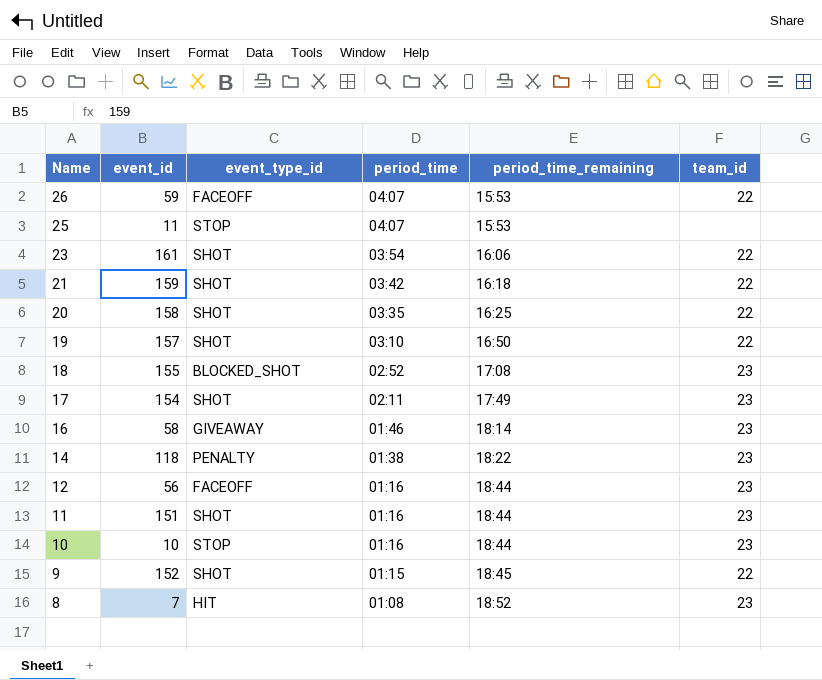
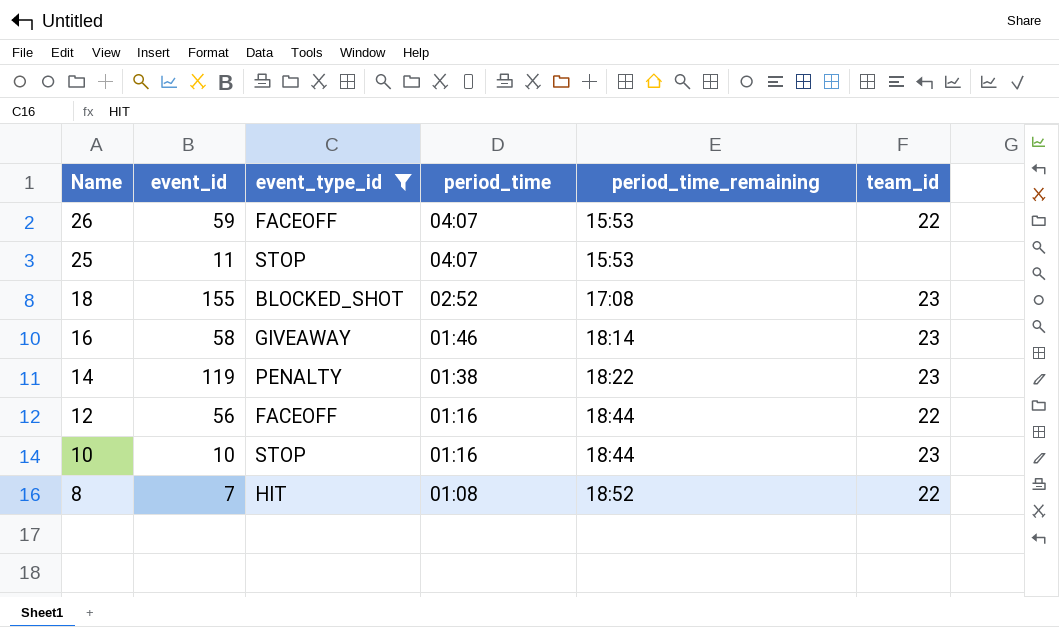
filter: none -> event_type_id != SHOT
14 | event_id: 118 -> 119
12 | team_id: 23 -> 22
8 | team_id: 23 -> 22

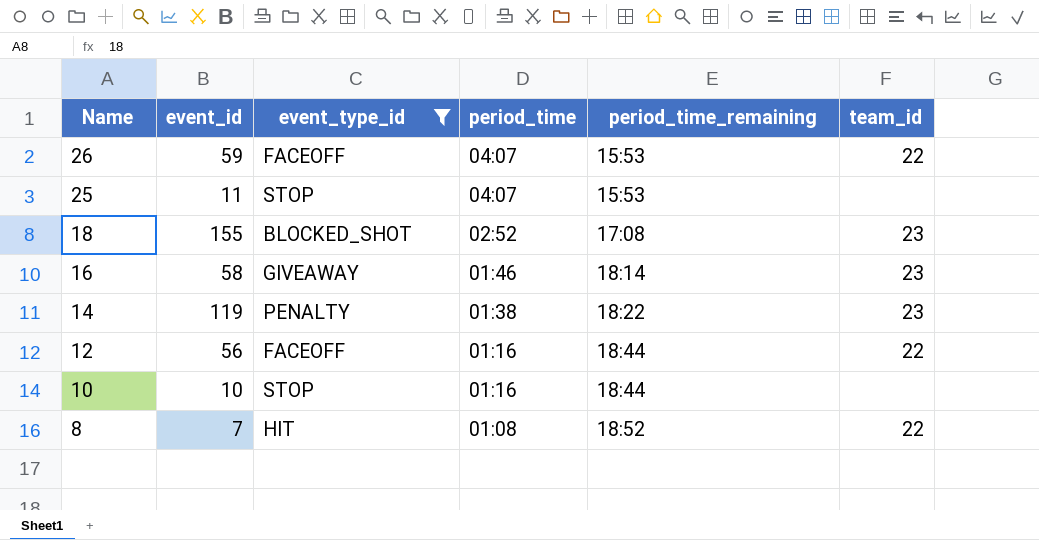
10 | team_id: 23 -> none

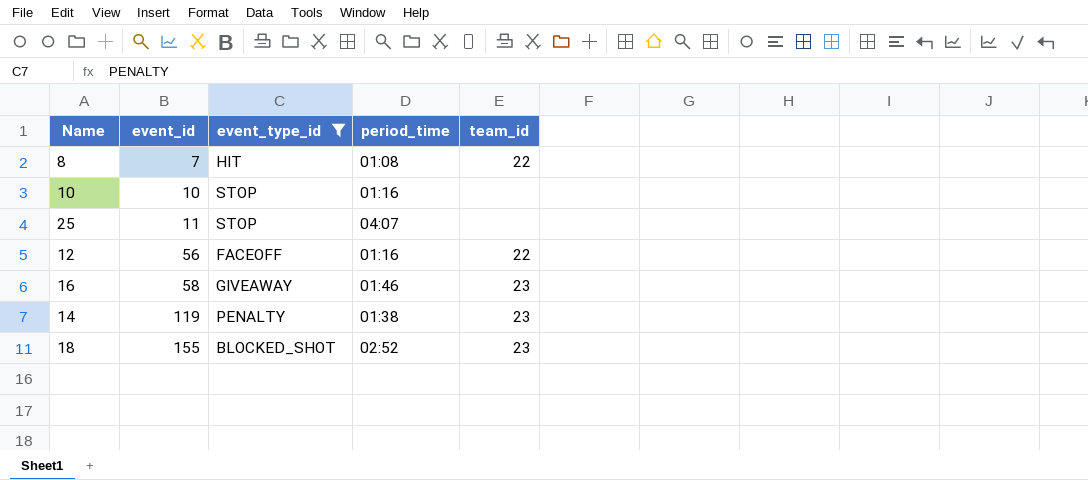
row order: Name descending -> event_id ascending
column period_time_remaining | position: 5 -> none
row 26: 59 | FACEOFF | 04:07 | 15:53 | 22 -> none

